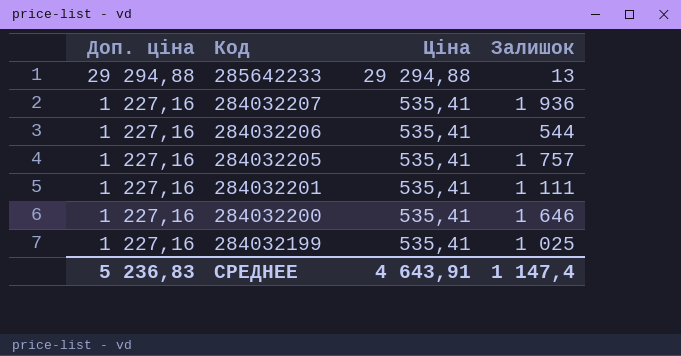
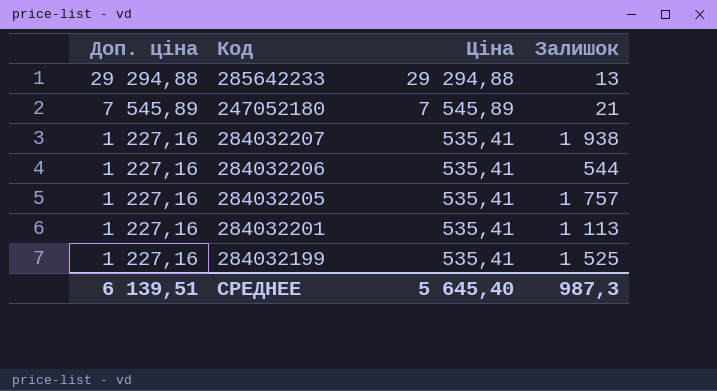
row 284032200: 1 227,16 | 535,41 | 1 646 -> none
row 247052180: none -> 7 545,89 | 7 545,89 | 21
284032207 | Залишок: 1 936 -> 1 938
284032201 | Залишок: 1 111 -> 1 113
284032199 | Залишок: 1 025 -> 1 525
СРЕДНЕЕ | Доп. ціна: 5 236,83 -> 6 139,51
СРЕДНЕЕ | Ціна: 4 643,91 -> 5 645,40
СРЕДНЕЕ | Залишок: 1 147,4 -> 987,3

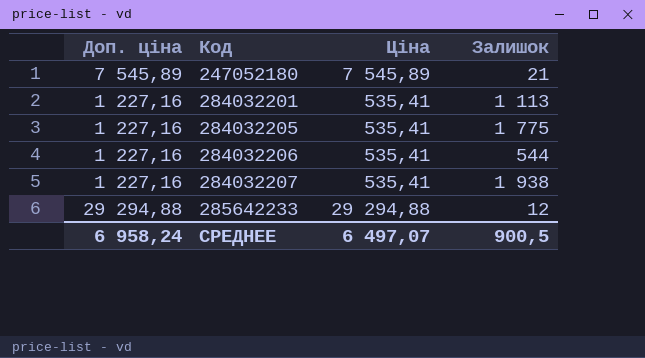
row order: Доп. ціна descending -> Код ascending
row 284032199: 1 227,16 | 535,41 | 1 525 -> none
284032205 | Залишок: 1 757 -> 1 775
285642233 | Залишок: 13 -> 12
СРЕДНЕЕ | Доп. ціна: 6 139,51 -> 6 958,24
СРЕДНЕЕ | Ціна: 5 645,40 -> 6 497,07
СРЕДНЕЕ | Залишок: 987,3 -> 900,5

